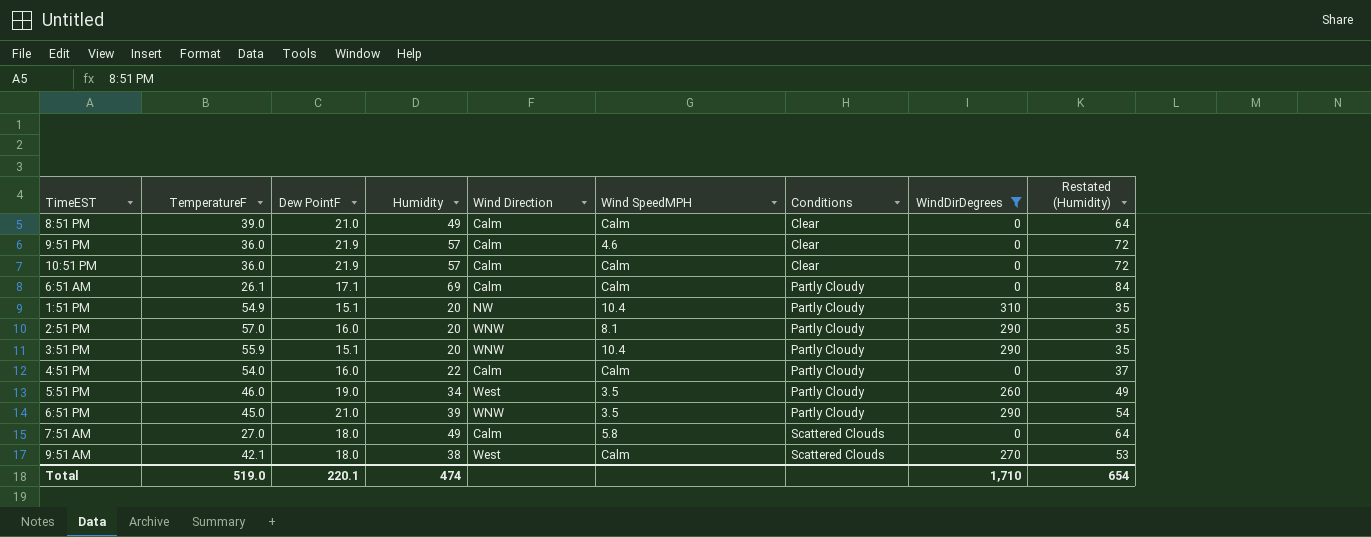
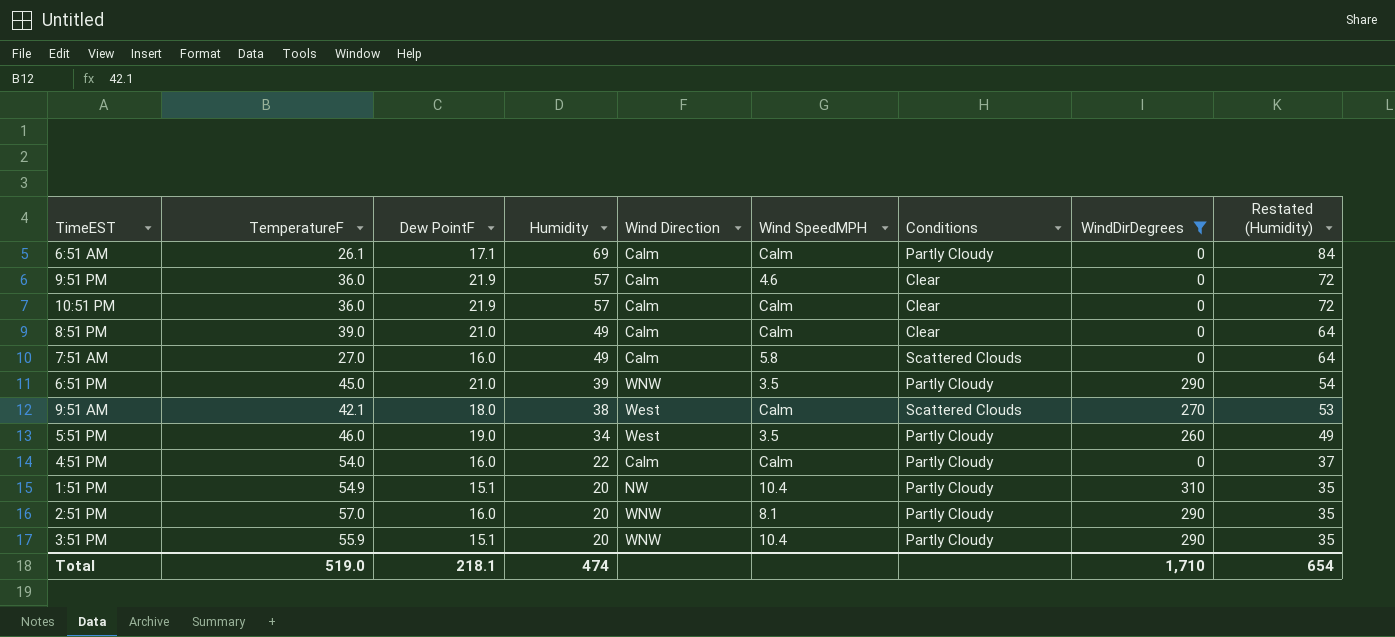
row order: Conditions ascending -> Humidity descending
7:51 AM | Dew PointF: 18.0 -> 16.0
Total | Dew PointF: 220.1 -> 218.1

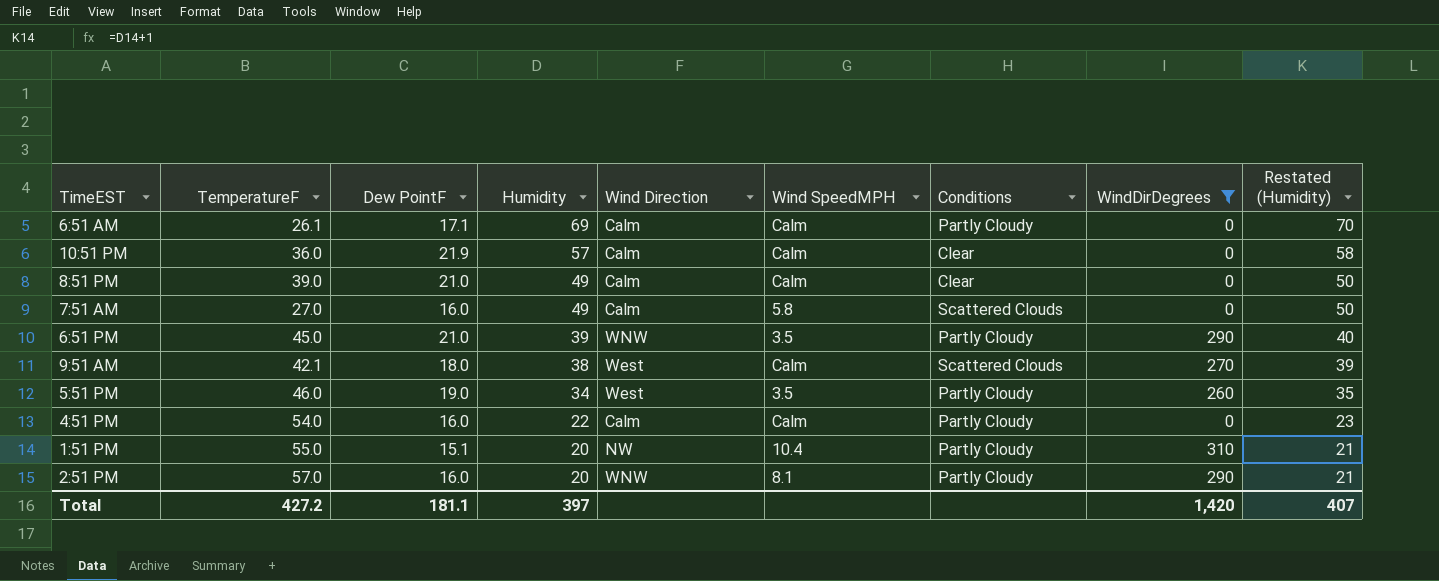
column Restated (Humidity) | formula: [Humidity] + 15 -> [Humidity] + 1
row 9:51 PM: 36.0 | 21.9 | 57 | Calm | 4.6 | Clear | 0 | 72 -> none
row 3:51 PM: 55.9 | 15.1 | 20 | WNW | 10.4 | Partly Cloudy | 290 | 35 -> none
1:51 PM | TemperatureF: 54.9 -> 55.0
Total | TemperatureF: 519.0 -> 427.2
Total | Dew PointF: 218.1 -> 181.1
Total | Humidity: 474 -> 397
Total | WindDirDegrees: 1,710 -> 1,420
Total | Restated (Humidity): 654 -> 407

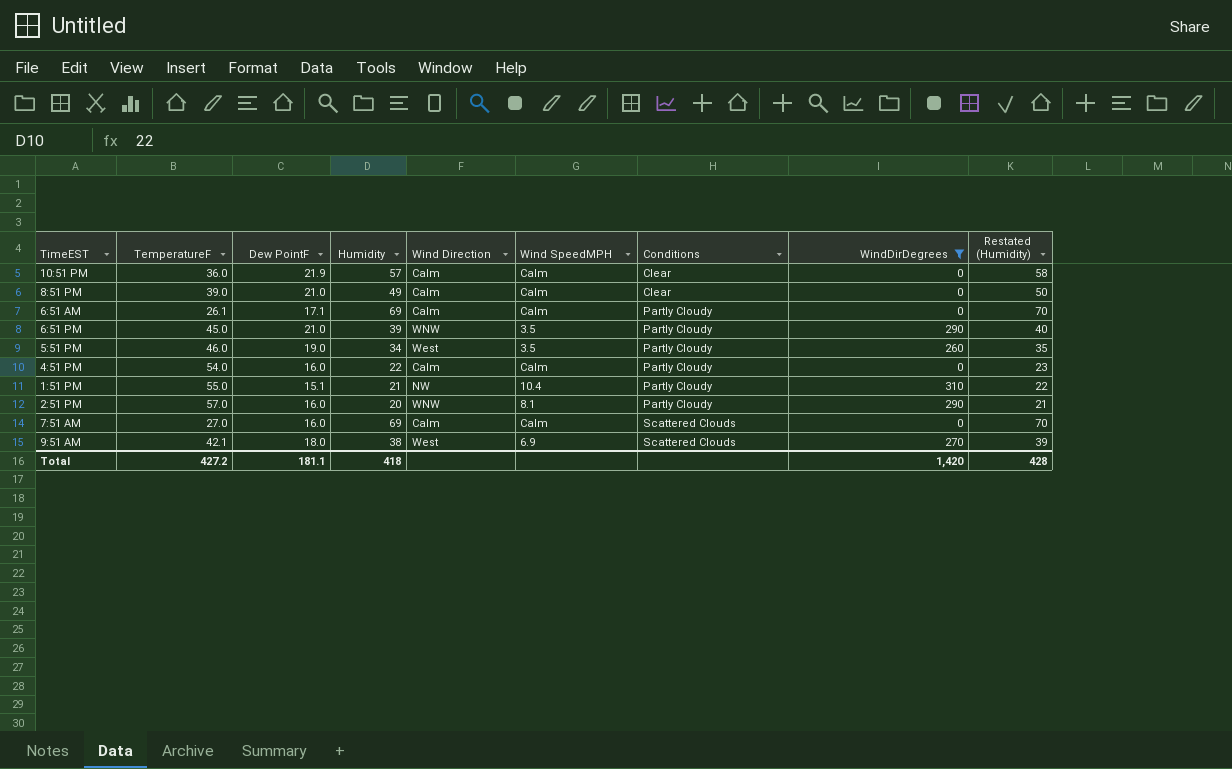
row order: Humidity descending -> Conditions ascending
1:51 PM | Humidity: 20 -> 21
1:51 PM | Restated (Humidity): 21 -> 22
7:51 AM | Humidity: 49 -> 69
7:51 AM | Wind SpeedMPH: 5.8 -> Calm
7:51 AM | Restated (Humidity): 50 -> 70
9:51 AM | Wind SpeedMPH: Calm -> 6.9
Total | Humidity: 397 -> 418
Total | Restated (Humidity): 407 -> 428

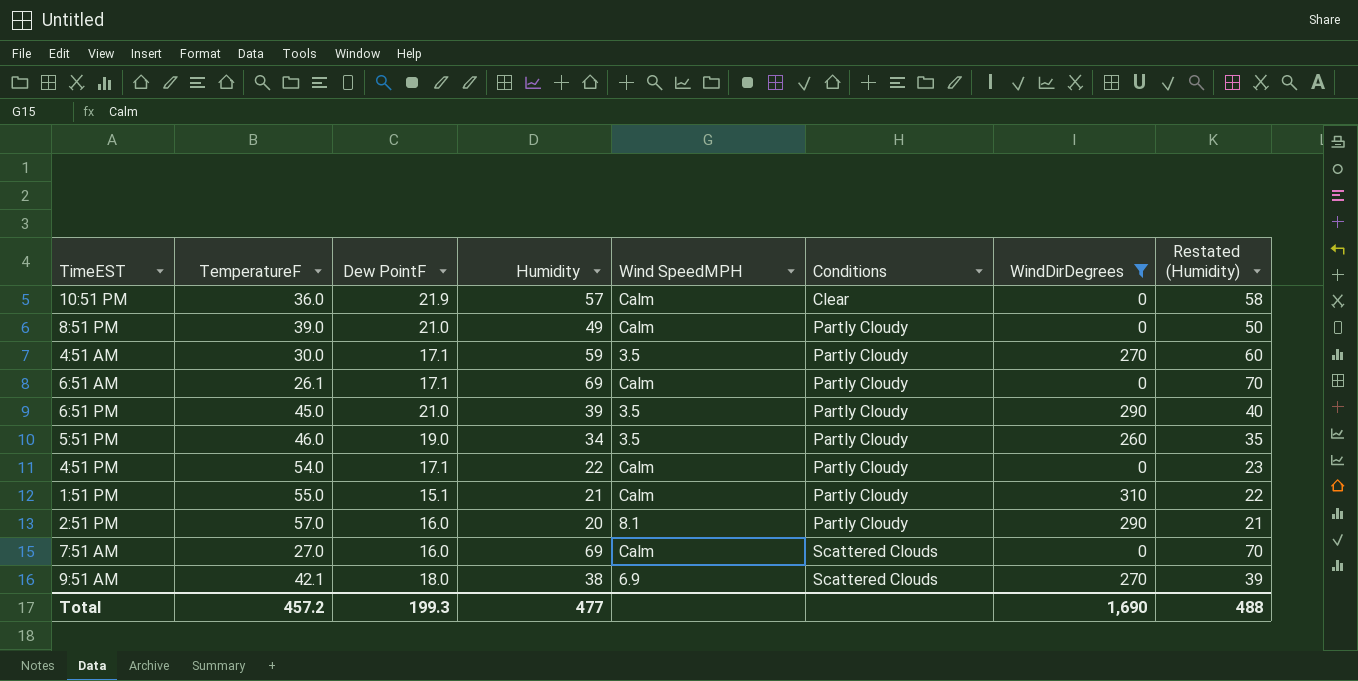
column Wind Direction | position: 5 -> none
8:51 PM | Conditions: Clear -> Partly Cloudy
row 4:51 AM: none -> 30.0 | 17.1 | 59 | 3.5 | Partly Cloudy | 270 | 60
4:51 PM | Dew PointF: 16.0 -> 17.1
1:51 PM | Wind SpeedMPH: 10.4 -> Calm
Total | TemperatureF: 427.2 -> 457.2
Total | Dew PointF: 181.1 -> 199.3
Total | Humidity: 418 -> 477
Total | WindDirDegrees: 1,420 -> 1,690
Total | Restated (Humidity): 428 -> 488

